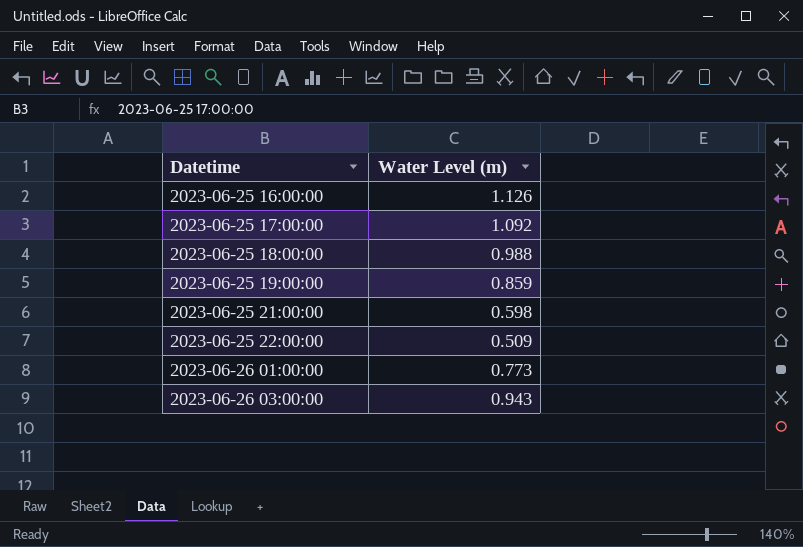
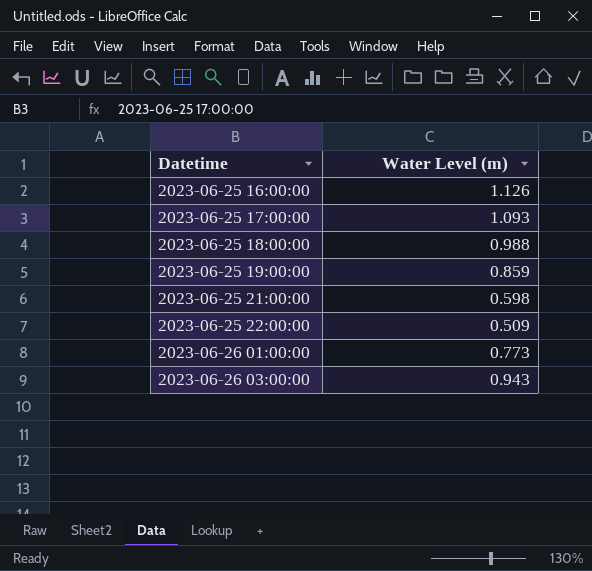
2023-06-25 17:00:00 | Water Level (m): 1.092 -> 1.093

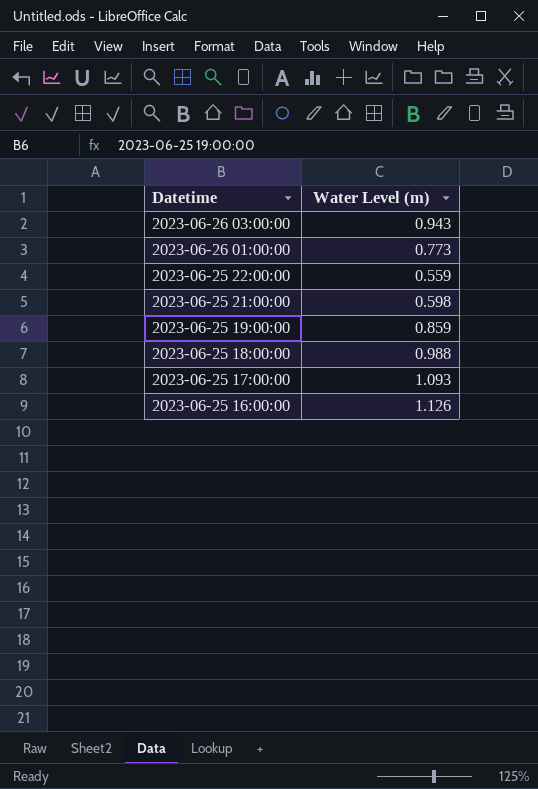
row order: Datetime ascending -> Datetime descending
2023-06-25 22:00:00 | Water Level (m): 0.509 -> 0.559

